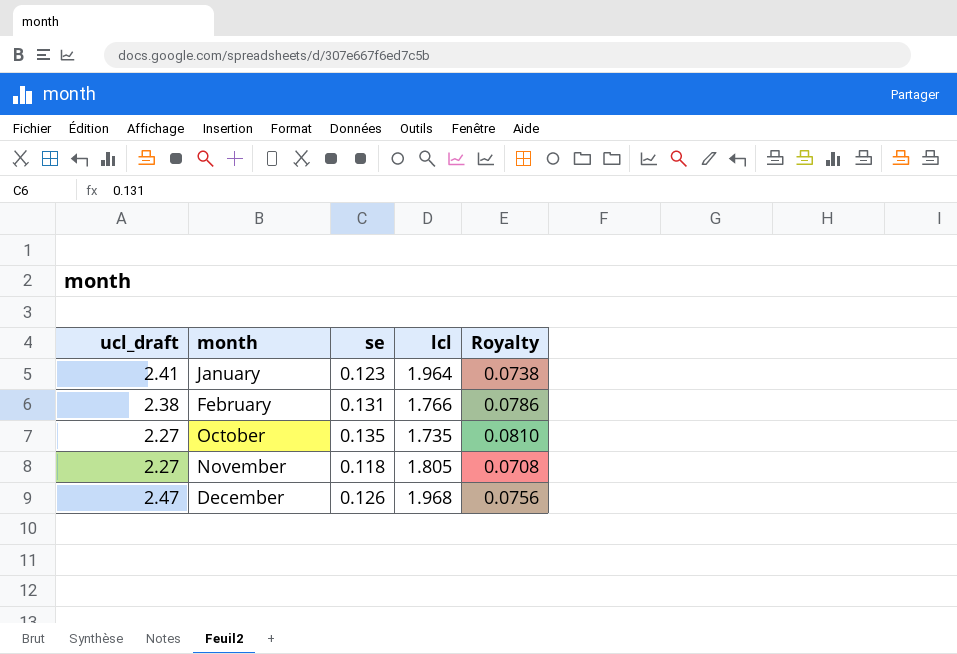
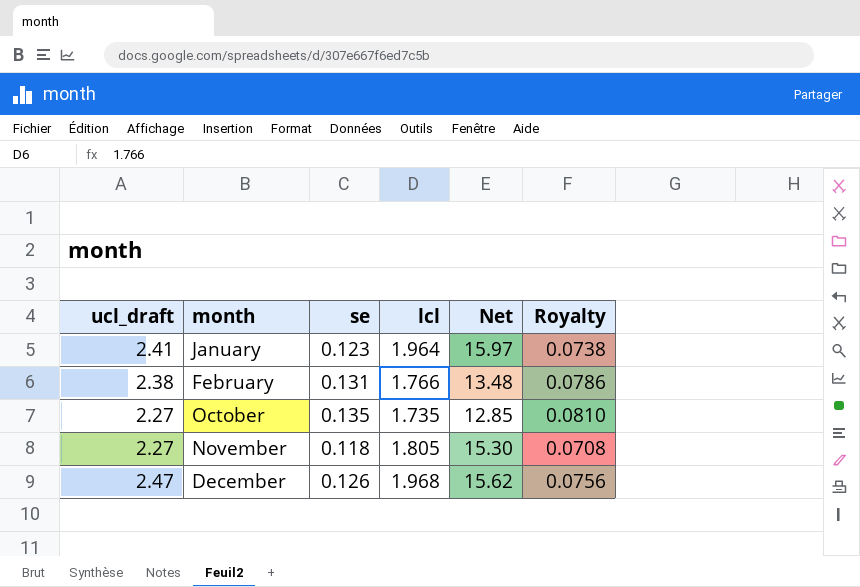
column Net | formula: none -> [lcl] / [se]

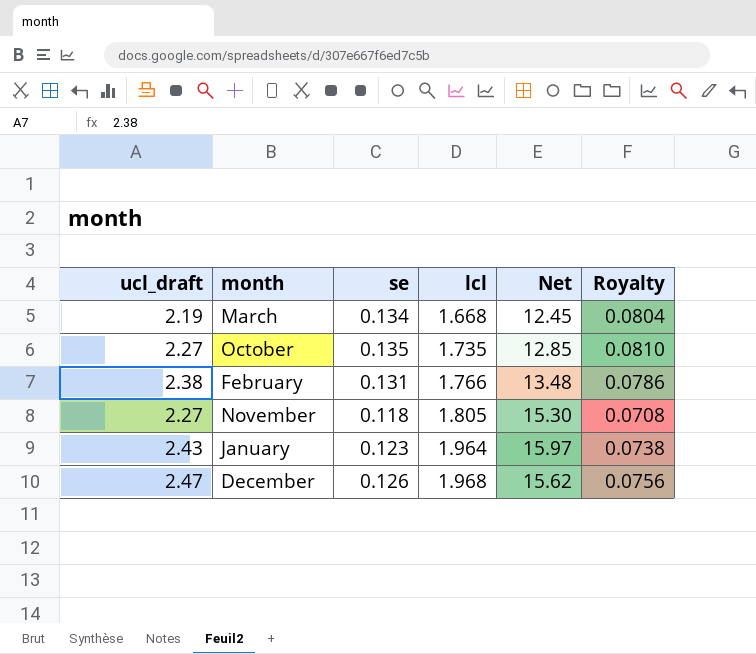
row order: month ascending -> lcl ascending
row March: none -> 2.19 | 0.134 | 1.668 | 12.45 | 0.0804
January | ucl_draft: 2.41 -> 2.43

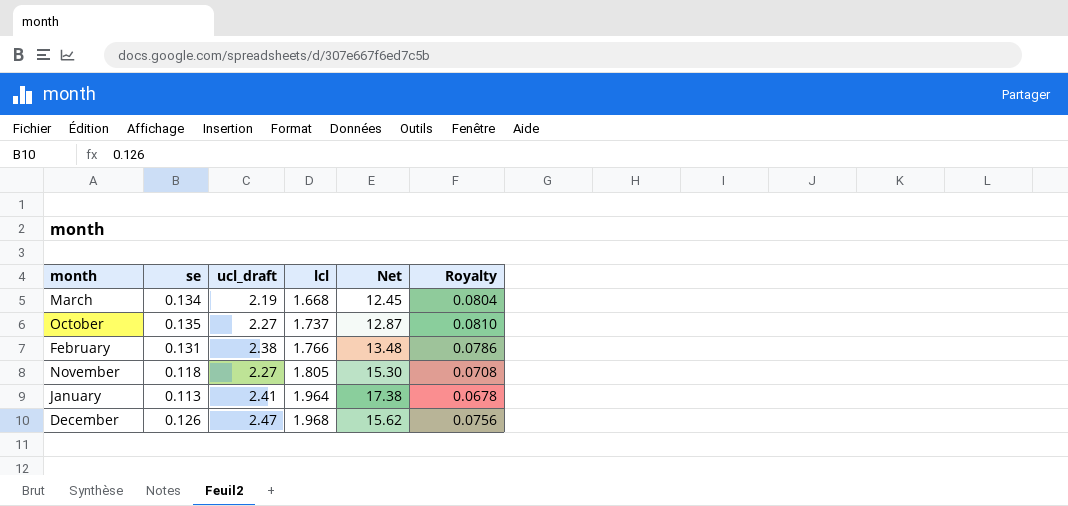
column ucl_draft | position: 1 -> 3
October | lcl: 1.735 -> 1.737
October | Net: 12.85 -> 12.87
January | se: 0.123 -> 0.113
January | ucl_draft: 2.43 -> 2.41
January | Net: 15.97 -> 17.38
January | Royalty: 0.0738 -> 0.0678

